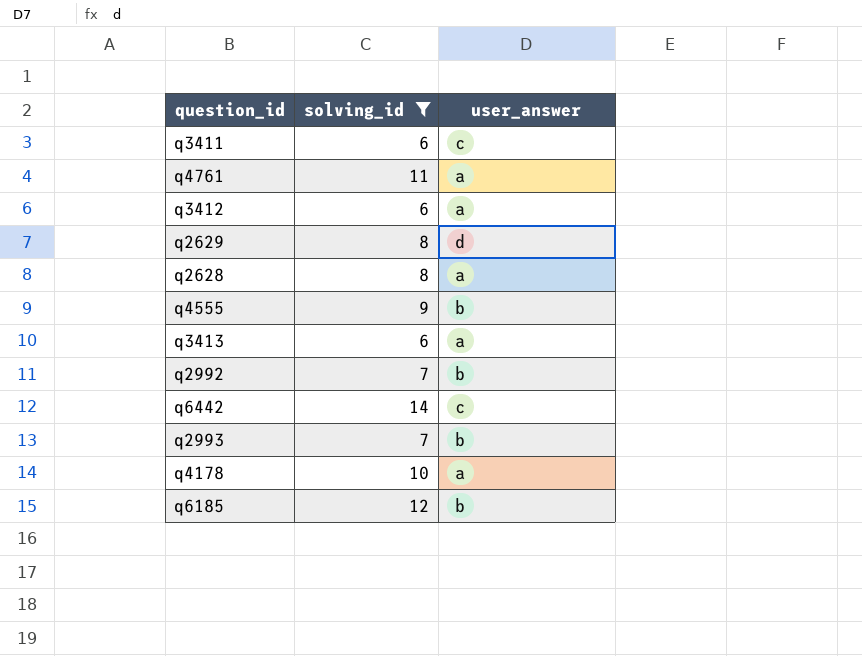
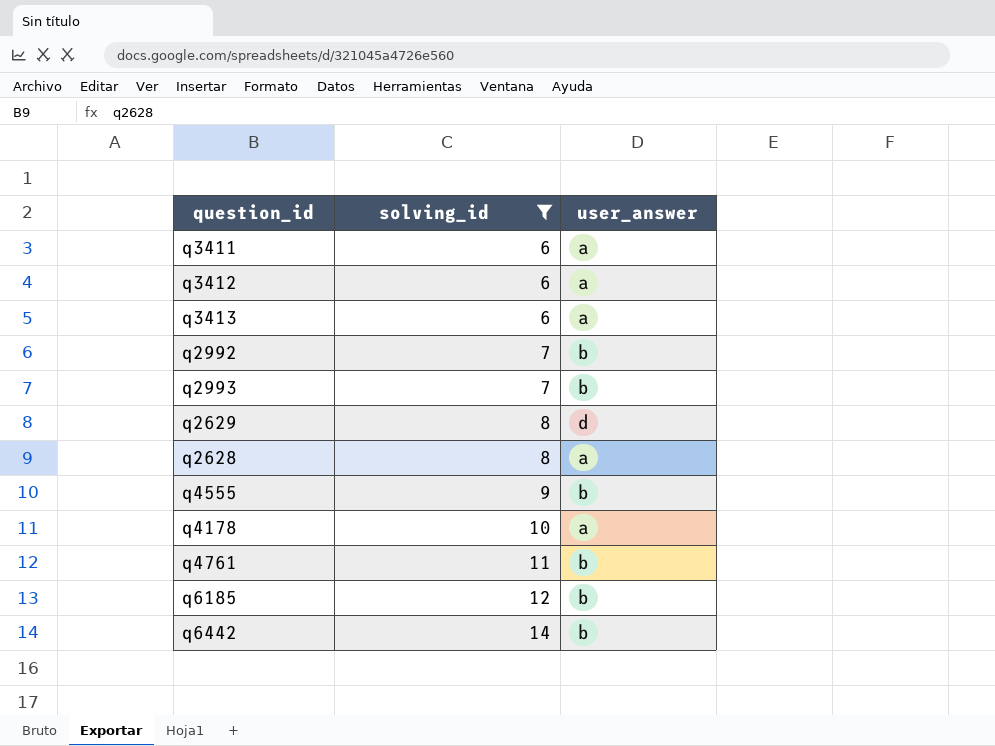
row order: none -> solving_id ascending
q3411 | user_answer: c -> a
q4761 | user_answer: a -> b
q6442 | user_answer: c -> b

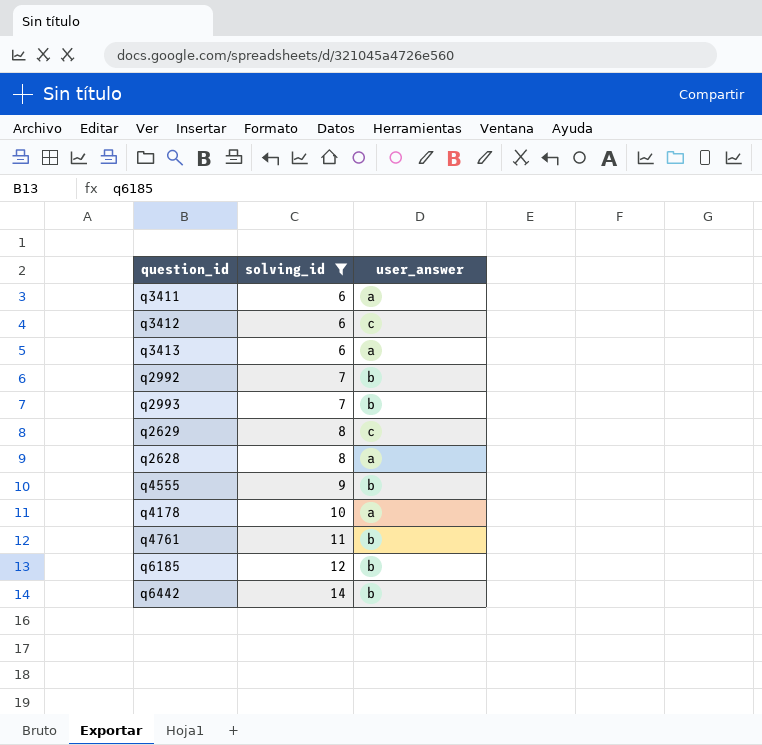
q3412 | user_answer: a -> c
q2629 | user_answer: d -> c

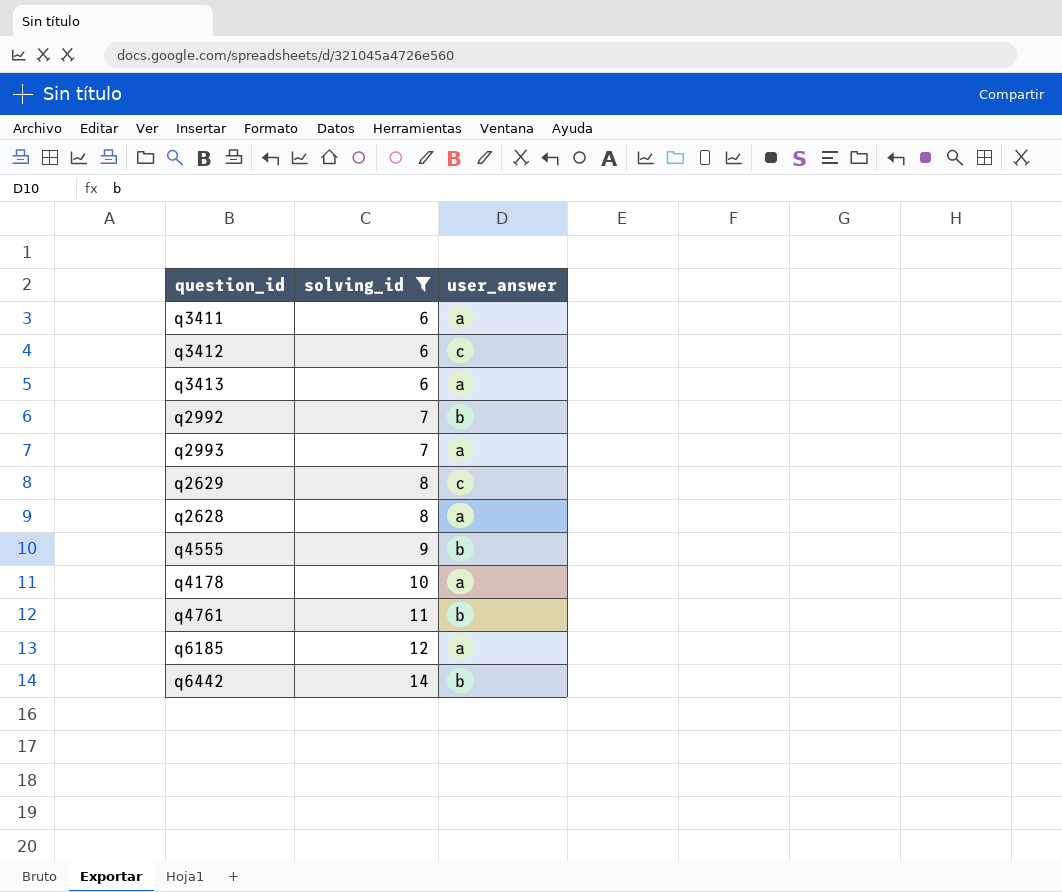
q2993 | user_answer: b -> a
q6185 | user_answer: b -> a

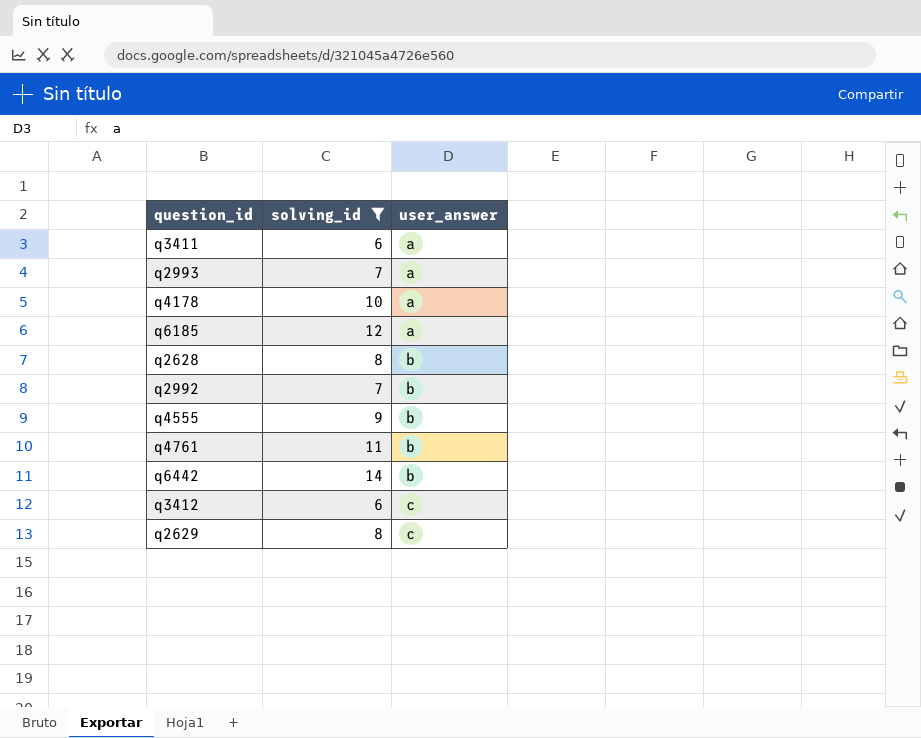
row order: solving_id ascending -> user_answer ascending
row q3413: 6 | a -> none
q2628 | user_answer: a -> b

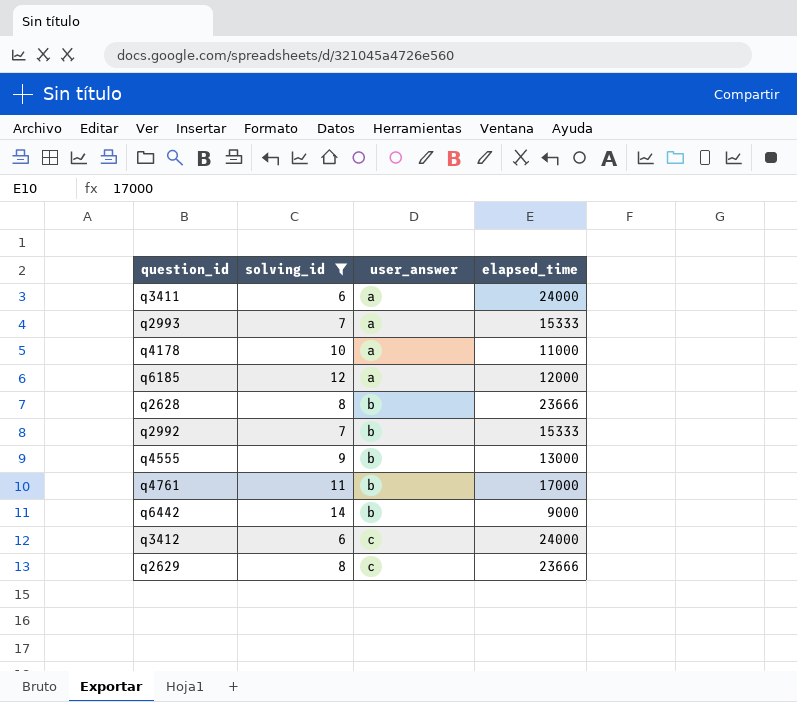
column elapsed_time | position: none -> 4

